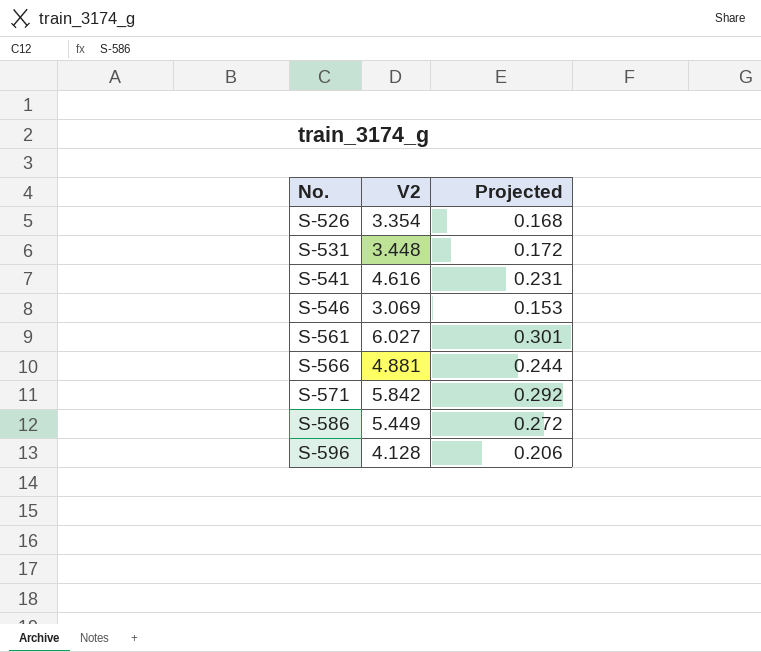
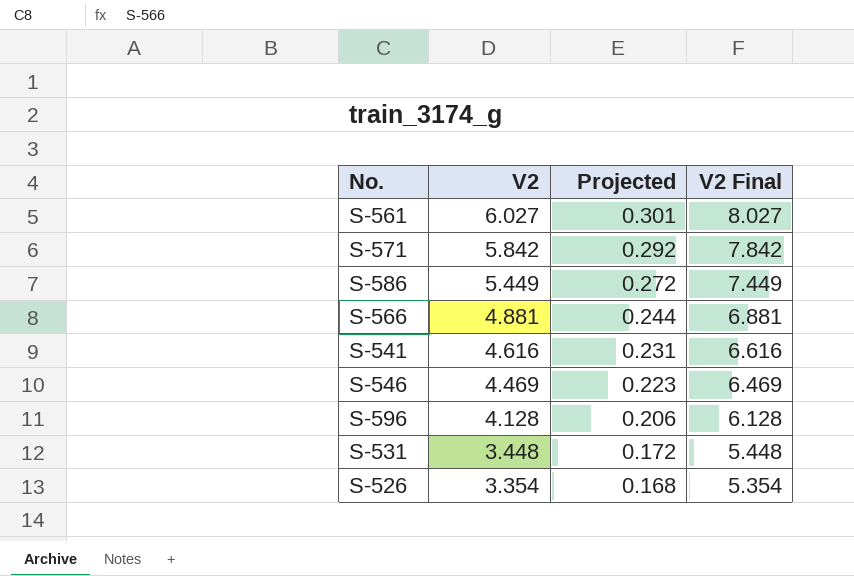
row order: No. ascending -> V2 descending
column V2 Final | formula: none -> [V2] + 2
S-546 | V2: 3.069 -> 4.469
S-546 | Projected: 0.153 -> 0.223

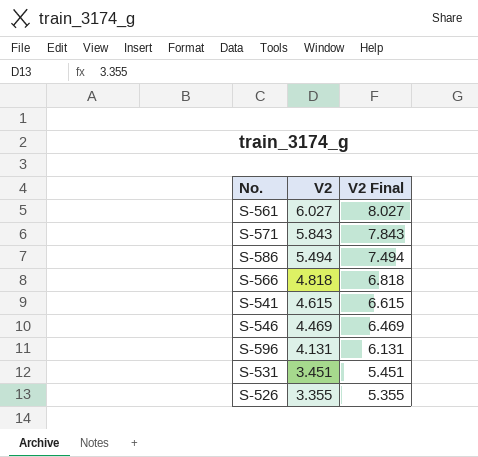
column Projected | formula: [V2] * 0.05 -> none
S-571 | V2: 5.842 -> 5.843
S-571 | V2 Final: 7.842 -> 7.843
S-586 | V2: 5.449 -> 5.494
S-586 | V2 Final: 7.449 -> 7.494
S-566 | V2: 4.881 -> 4.818
S-566 | V2 Final: 6.881 -> 6.818
S-541 | V2: 4.616 -> 4.615
S-541 | V2 Final: 6.616 -> 6.615
S-596 | V2: 4.128 -> 4.131
S-596 | V2 Final: 6.128 -> 6.131
S-531 | V2: 3.448 -> 3.451
S-531 | V2 Final: 5.448 -> 5.451
S-526 | V2: 3.354 -> 3.355
S-526 | V2 Final: 5.354 -> 5.355

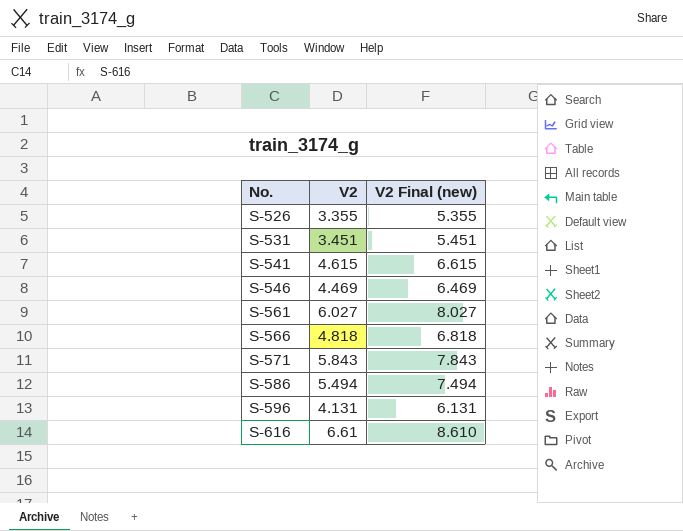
row order: V2 descending -> No. ascending
column name: V2 Final -> V2 Final (new)
row S-616: none -> 6.61 | 8.610

